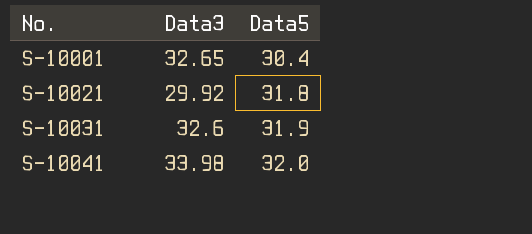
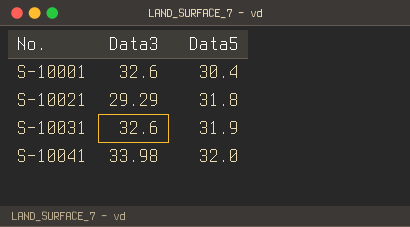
S-10001 | Data3: 32.65 -> 32.6
S-10021 | Data3: 29.92 -> 29.29

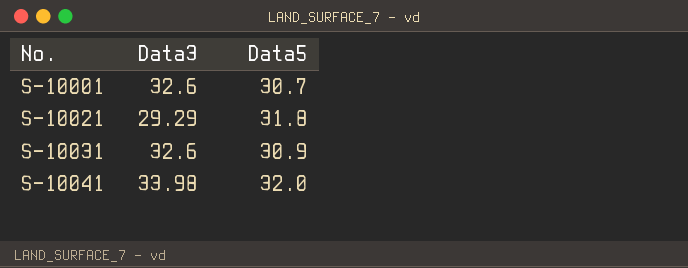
S-10001 | Data5: 30.4 -> 30.7
S-10031 | Data5: 31.9 -> 30.9

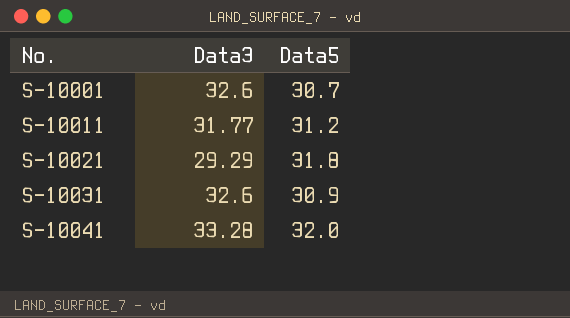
row S-10011: none -> 31.77 | 31.2
S-10041 | Data3: 33.98 -> 33.28

